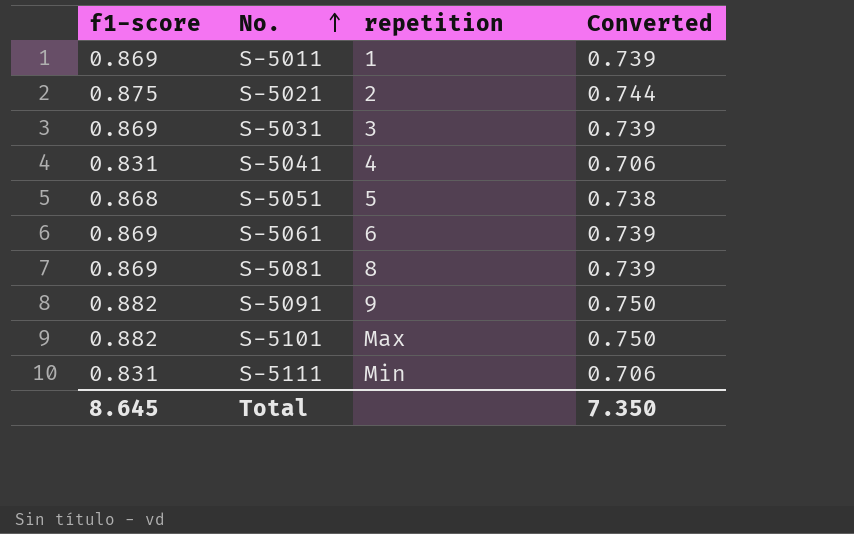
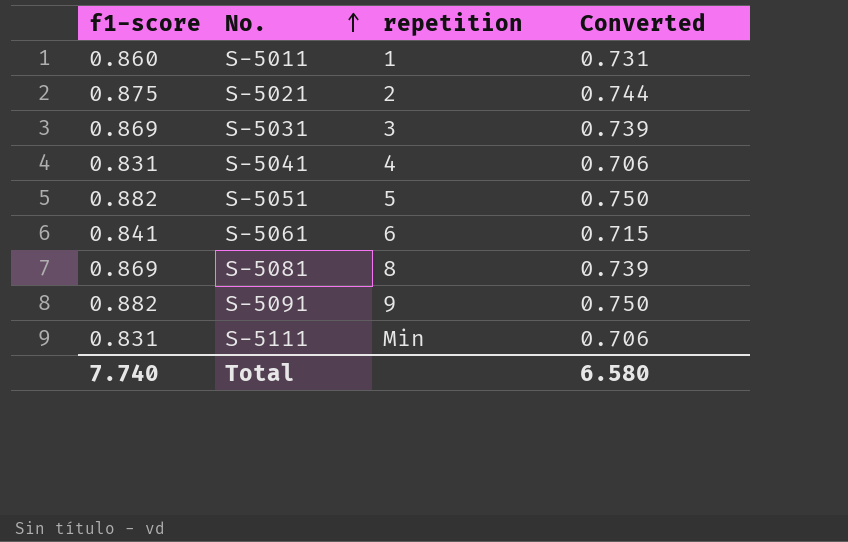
row S-5101: 0.882 | Max | 0.750 -> none
S-5011 | f1-score: 0.869 -> 0.860
S-5011 | Converted: 0.739 -> 0.731
S-5051 | f1-score: 0.868 -> 0.882
S-5051 | Converted: 0.738 -> 0.750
S-5061 | f1-score: 0.869 -> 0.841
S-5061 | Converted: 0.739 -> 0.715
Total | f1-score: 8.645 -> 7.740
Total | Converted: 7.350 -> 6.580

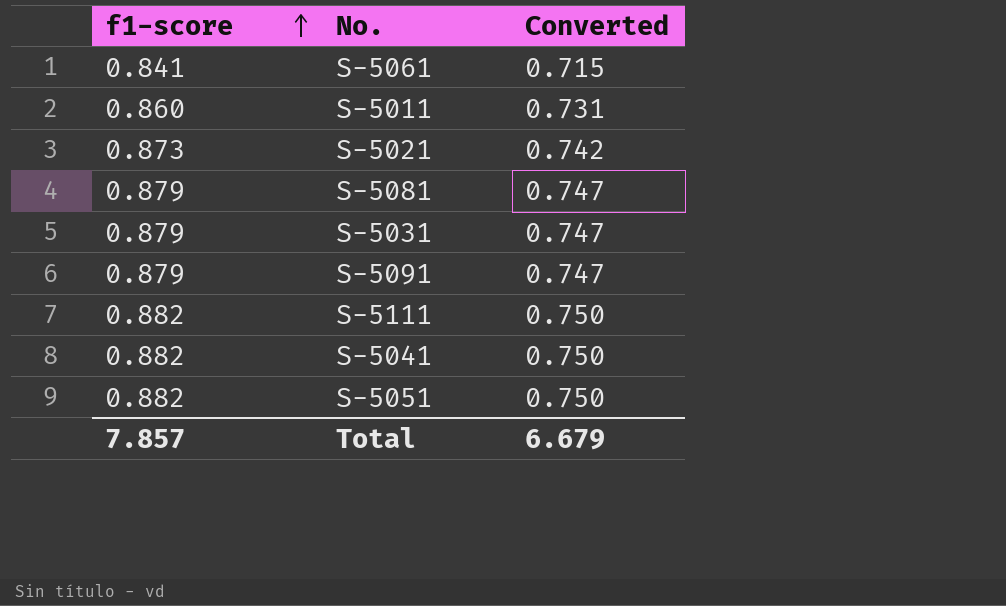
row order: No. ascending -> f1-score ascending
column repetition | position: 3 -> none
S-5021 | f1-score: 0.875 -> 0.873
S-5021 | Converted: 0.744 -> 0.742
S-5081 | f1-score: 0.869 -> 0.879
S-5081 | Converted: 0.739 -> 0.747
S-5031 | f1-score: 0.869 -> 0.879
S-5031 | Converted: 0.739 -> 0.747
S-5091 | f1-score: 0.882 -> 0.879
S-5091 | Converted: 0.750 -> 0.747
S-5111 | f1-score: 0.831 -> 0.882
S-5111 | Converted: 0.706 -> 0.750
S-5041 | f1-score: 0.831 -> 0.882
S-5041 | Converted: 0.706 -> 0.750
Total | f1-score: 7.740 -> 7.857
Total | Converted: 6.580 -> 6.679

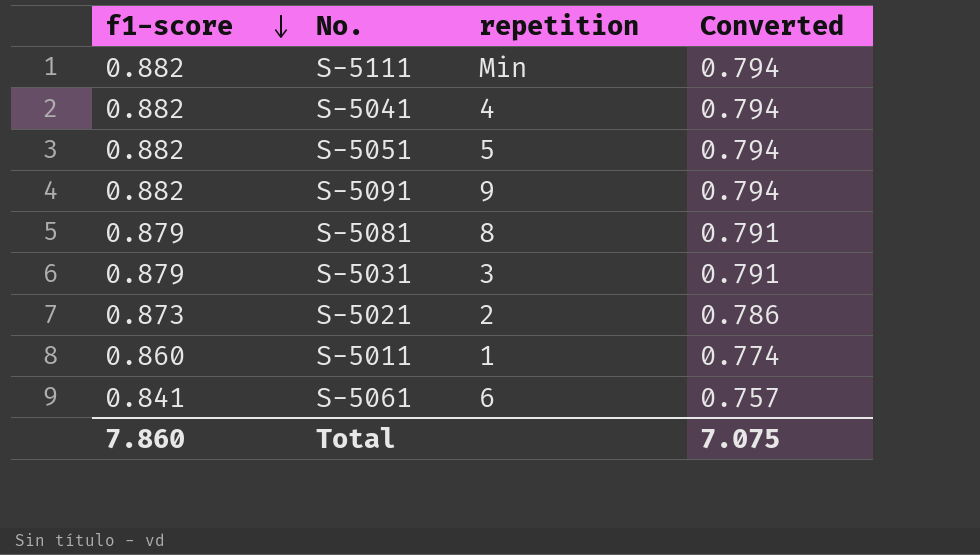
row order: f1-score ascending -> f1-score descending
column repetition | position: none -> 3
column Converted | formula: [f1-score] * 0.85 -> [f1-score] * 0.9
S-5091 | f1-score: 0.879 -> 0.882
Total | f1-score: 7.857 -> 7.860
Total | Converted: 6.679 -> 7.075

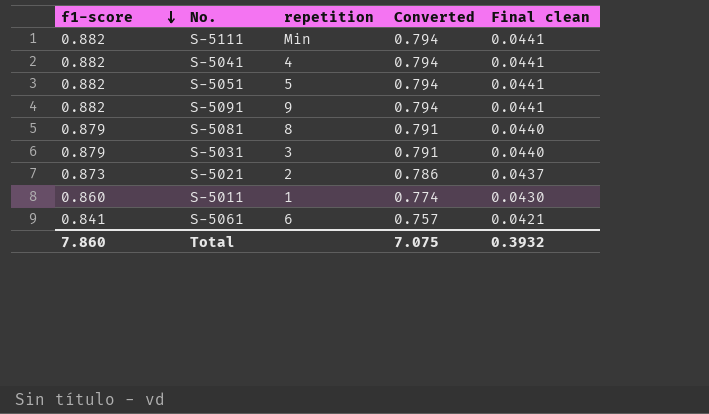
column Final clean | formula: none -> [f1-score] * 0.05

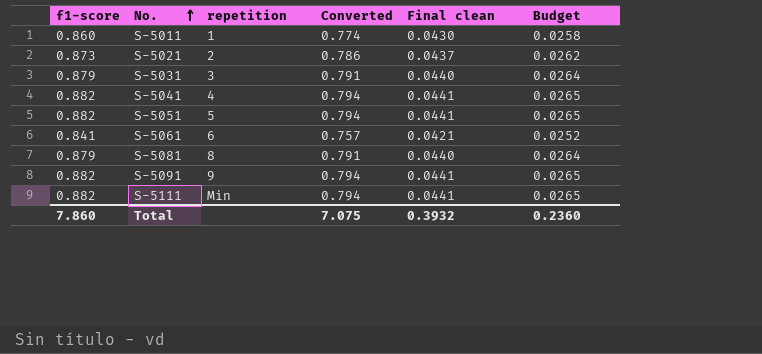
row order: f1-score descending -> No. ascending
column Budget | formula: none -> [f1-score] * 0.03

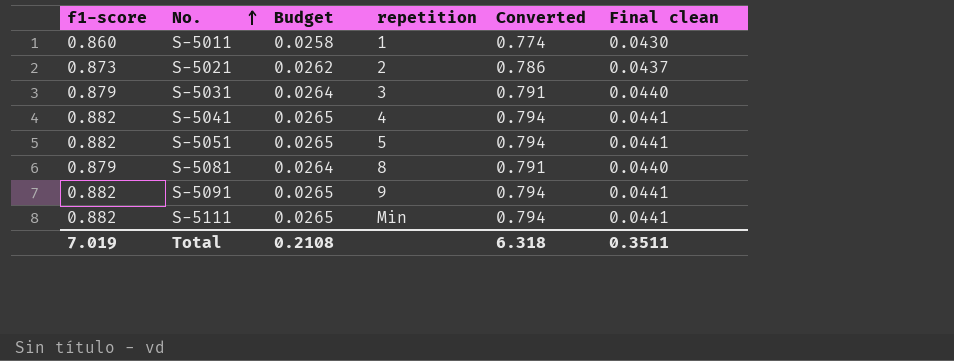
column Budget | position: 6 -> 3
row S-5061: 0.841 | 6 | 0.757 | 0.0421 | 0.0252 -> none
Total | f1-score: 7.860 -> 7.019
Total | Budget: 0.2360 -> 0.2108
Total | Converted: 7.075 -> 6.318
Total | Final clean: 0.3932 -> 0.3511

